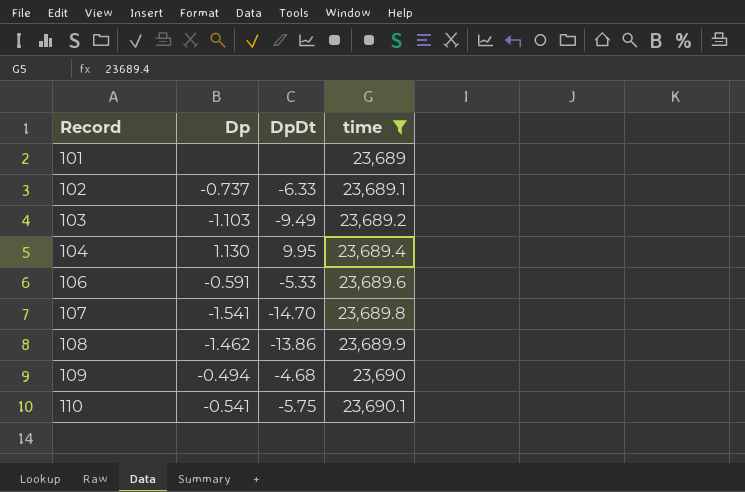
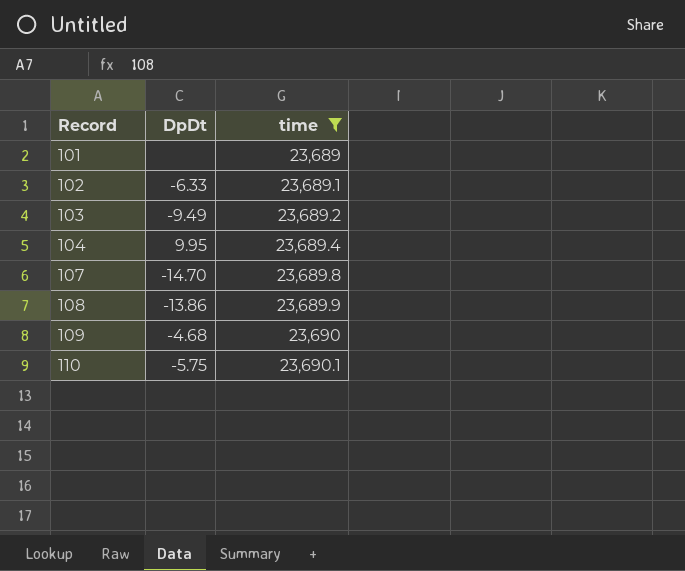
column Dp | position: 2 -> none
row 106: -0.591 | -5.33 | 23,689.6 -> none

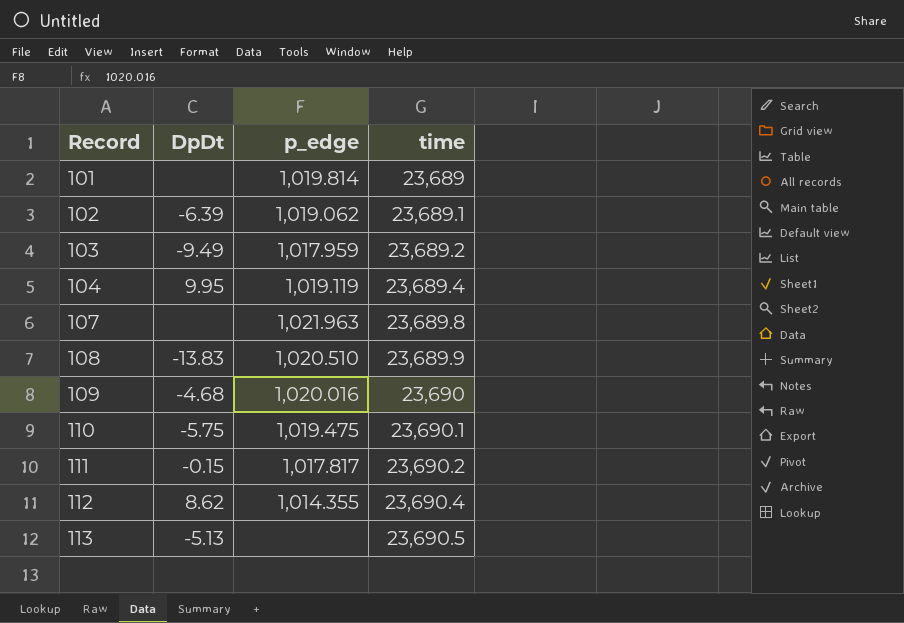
filter: time <= 23,690.1 -> none
column p_edge | position: none -> 3
102 | DpDt: -6.33 -> -6.39
107 | DpDt: -14.70 -> none
108 | DpDt: -13.86 -> -13.83

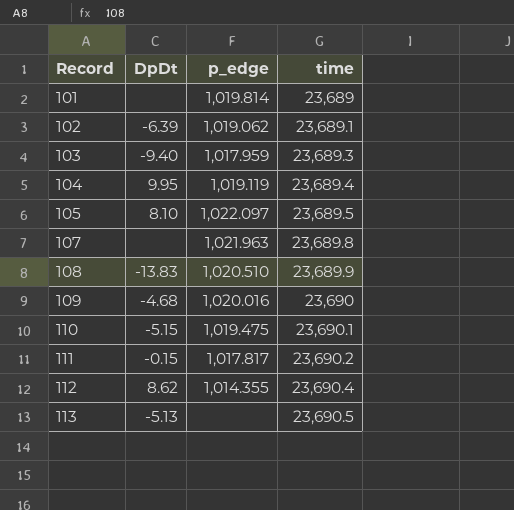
103 | DpDt: -9.49 -> -9.40
103 | time: 23,689.2 -> 23,689.3
row 105: none -> 8.10 | 1,022.097 | 23,689.5
110 | DpDt: -5.75 -> -5.15

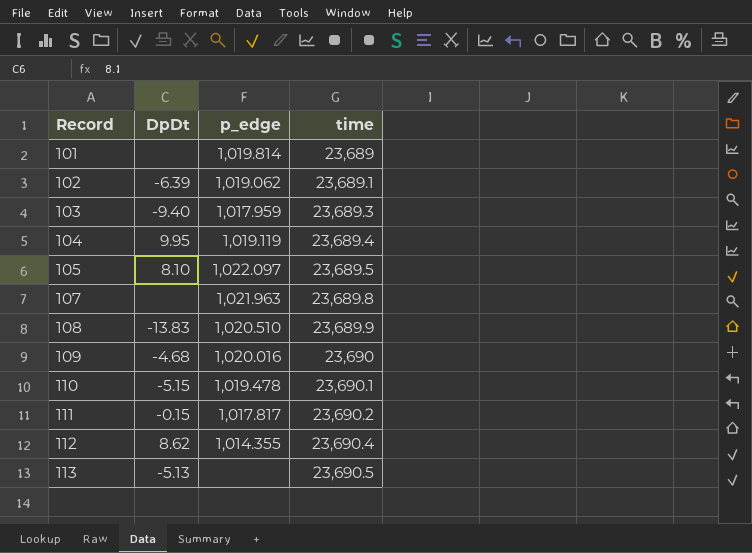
110 | p_edge: 1,019.475 -> 1,019.478

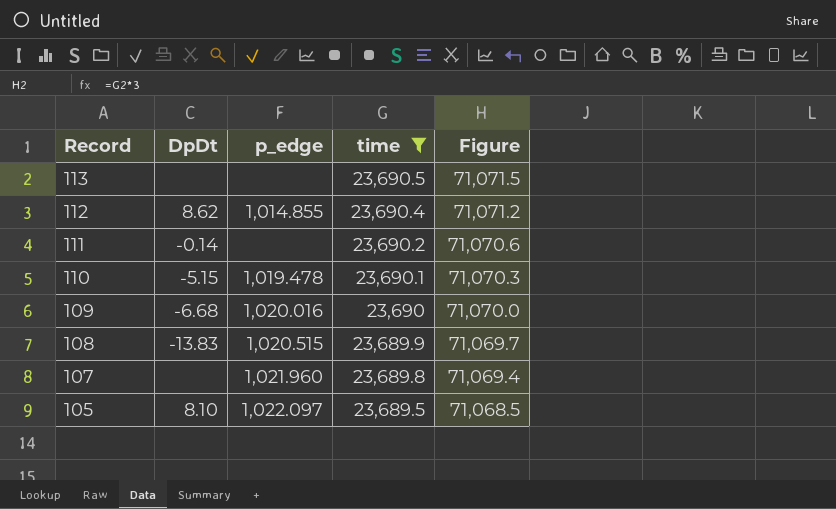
filter: none -> time >= 23,689.5
row order: Record ascending -> Record descending
column Figure | formula: none -> [time] * 3
113 | DpDt: -5.13 -> none
112 | p_edge: 1,014.355 -> 1,014.855
111 | DpDt: -0.15 -> -0.14
111 | p_edge: 1,017.817 -> none
109 | DpDt: -4.68 -> -6.68
108 | p_edge: 1,020.510 -> 1,020.515
107 | p_edge: 1,021.963 -> 1,021.960

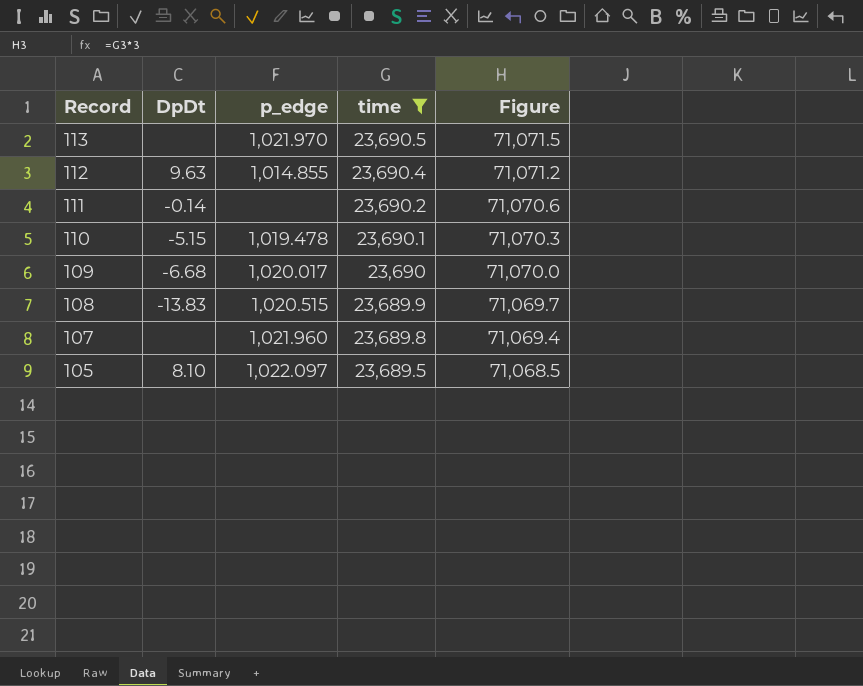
113 | p_edge: none -> 1,021.970
112 | DpDt: 8.62 -> 9.63
109 | p_edge: 1,020.016 -> 1,020.017

